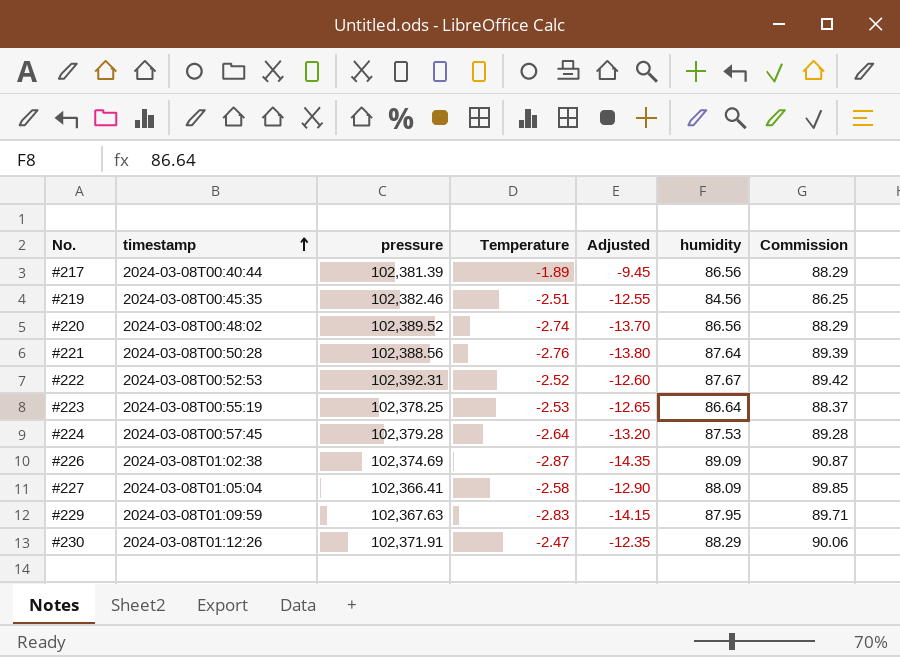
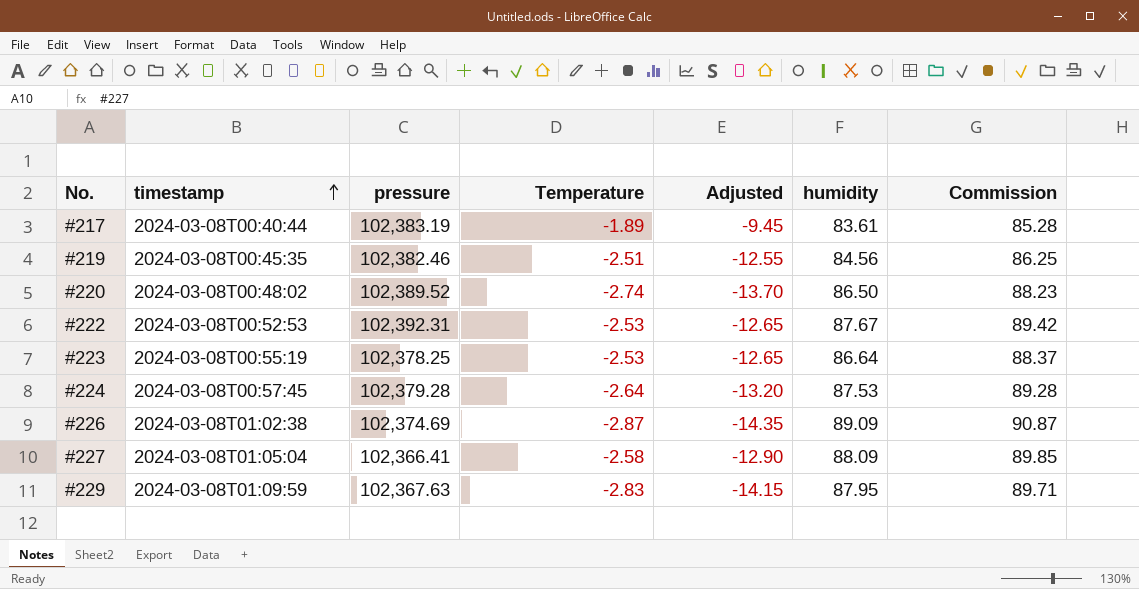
row #221: 2024-03-08T00:50:28 | 102,388.56 | -2.76 | -13.80 | 87.64 | 89.39 -> none
row #230: 2024-03-08T01:12:26 | 102,371.91 | -2.47 | -12.35 | 88.29 | 90.06 -> none
#217 | pressure: 102,381.39 -> 102,383.19
#217 | humidity: 86.56 -> 83.61
#217 | Commission: 88.29 -> 85.28
#220 | humidity: 86.56 -> 86.50
#220 | Commission: 88.29 -> 88.23
#222 | Temperature: -2.52 -> -2.53
#222 | Adjusted: -12.60 -> -12.65

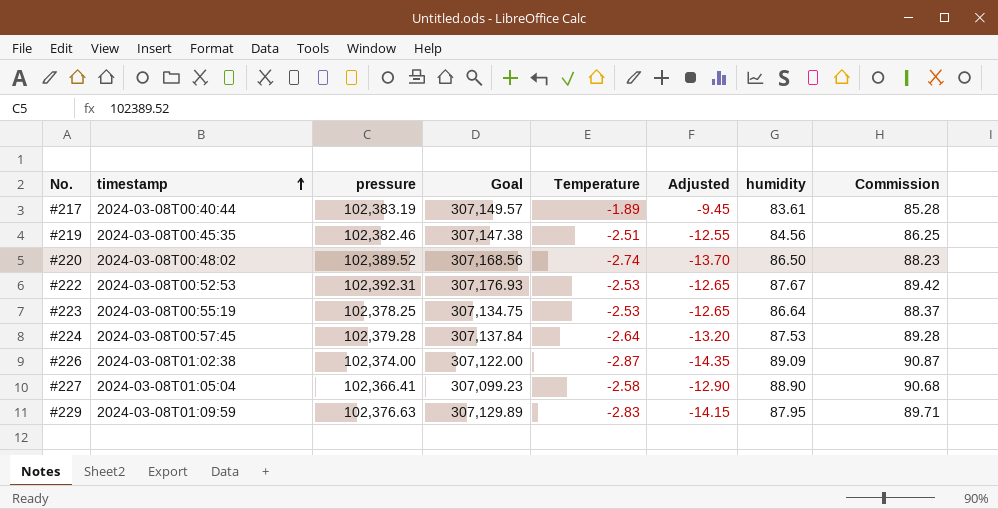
column Goal | formula: none -> [pressure] * 3
#226 | pressure: 102,374.69 -> 102,374.00
#227 | humidity: 88.09 -> 88.90
#227 | Commission: 89.85 -> 90.68
#229 | pressure: 102,367.63 -> 102,376.63

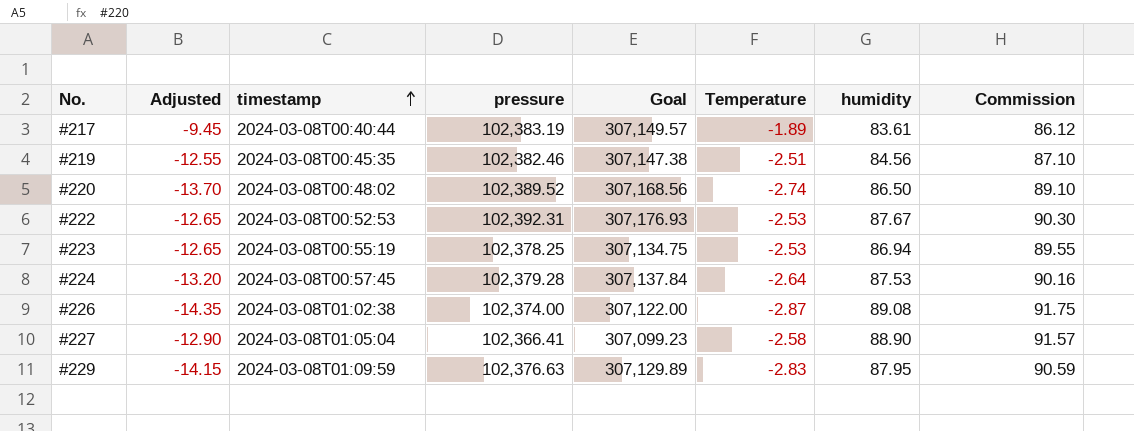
column Adjusted | position: 6 -> 2
column Commission | formula: [humidity] * 1.02 -> [humidity] * 1.03
#223 | humidity: 86.64 -> 86.94
#226 | humidity: 89.09 -> 89.08

